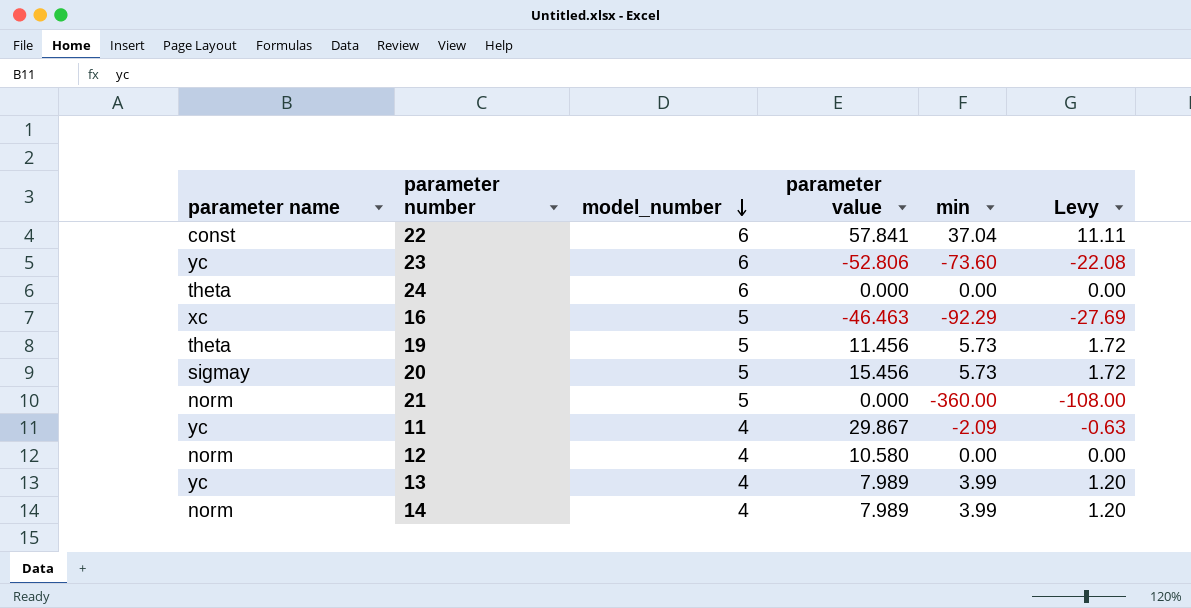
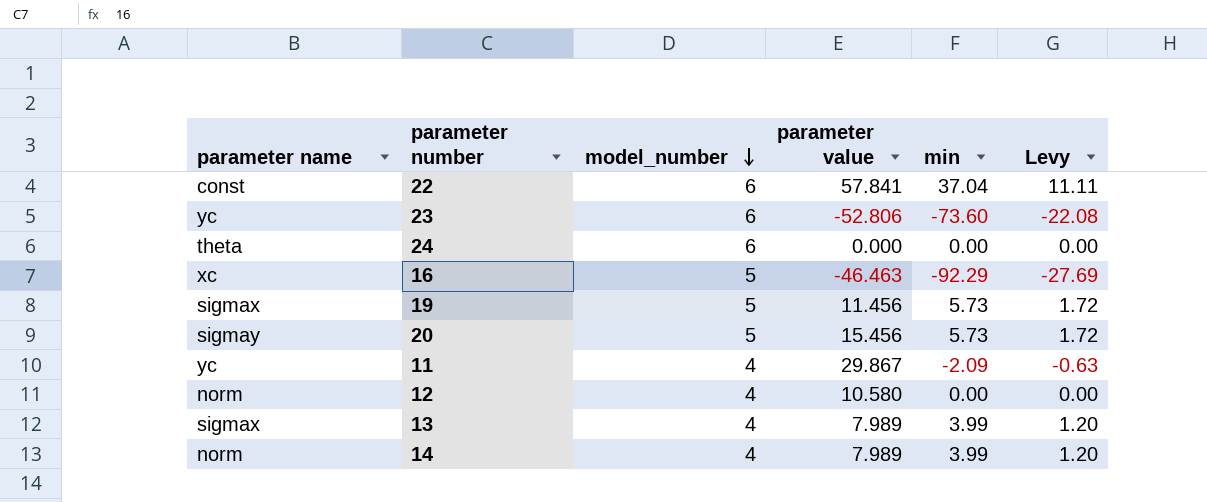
row 21: norm | 5 | 0.000 | -360.00 | -108.00 -> none
19 | parameter name: theta -> sigmax
13 | parameter name: yc -> sigmax

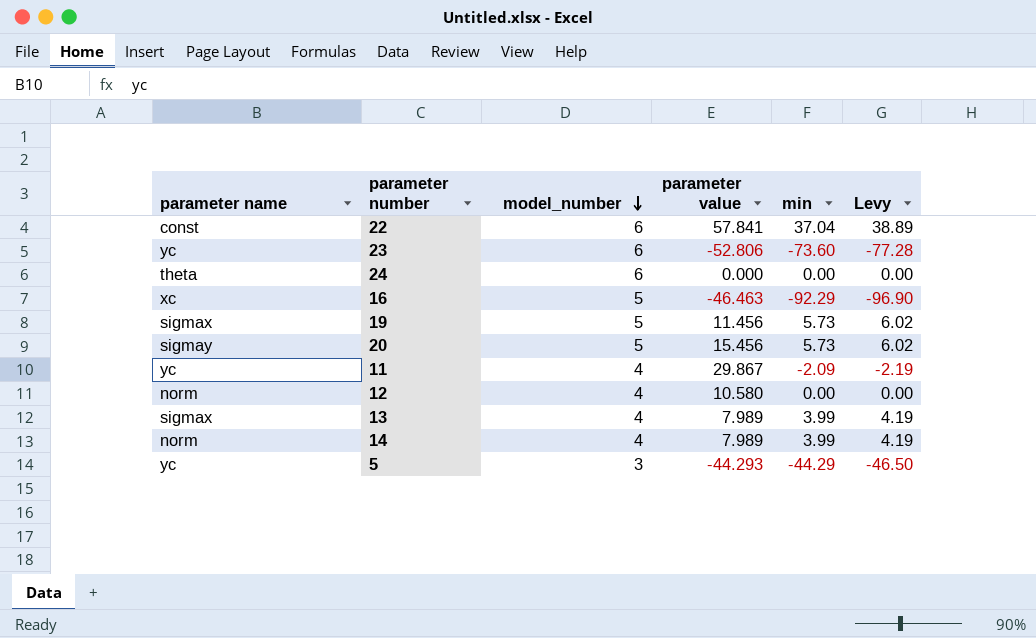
column Levy | formula: [min] * 0.3 -> [min] * 1.05
row 5: none -> yc | 3 | -44.293 | -44.29 | -46.50

